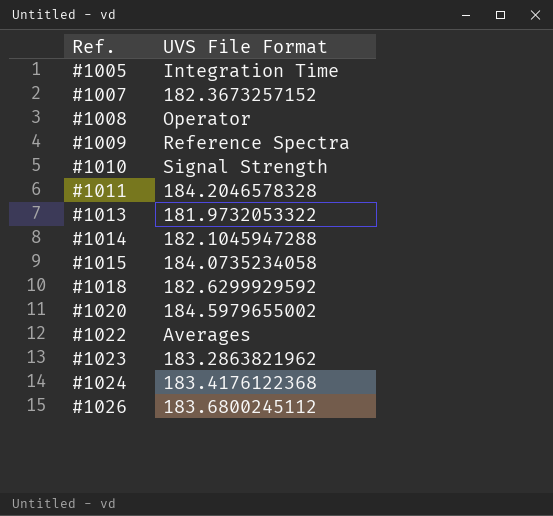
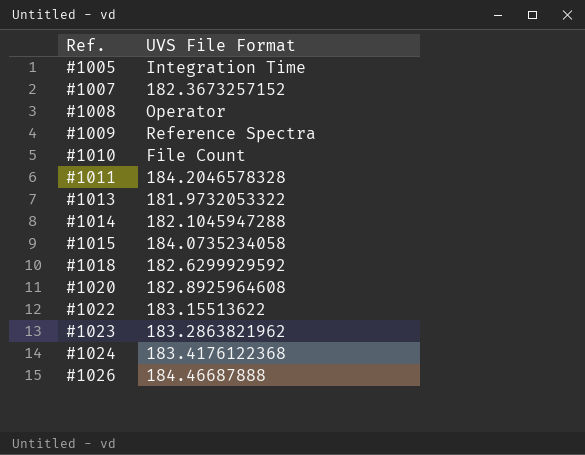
#1010 | UVS File Format: Signal Strength -> File Count
#1020 | UVS File Format: 184.5979655002 -> 182.8925964608
#1022 | UVS File Format: Averages -> 183.15513622
#1026 | UVS File Format: 183.6800245112 -> 184.46687888

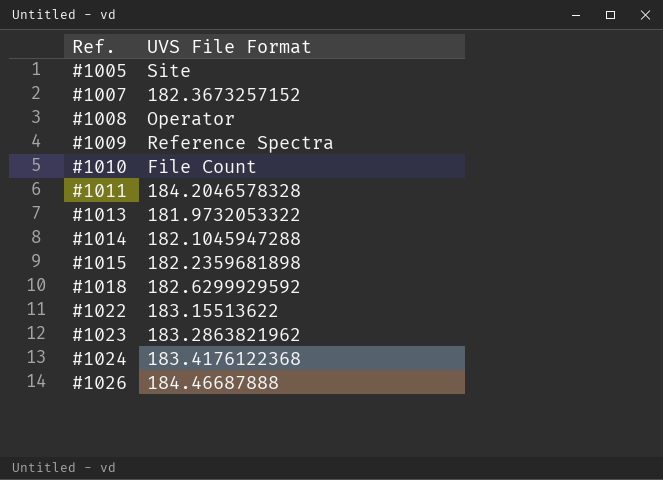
row #1020: 182.8925964608 -> none
#1005 | UVS File Format: Integration Time -> Site
#1015 | UVS File Format: 184.0735234058 -> 182.2359681898

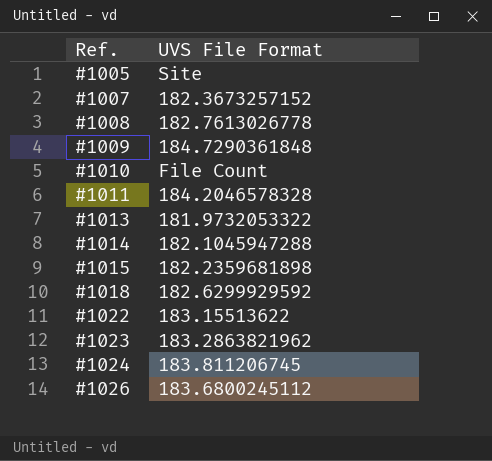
#1008 | UVS File Format: Operator -> 182.7613026778
#1009 | UVS File Format: Reference Spectra -> 184.7290361848
#1024 | UVS File Format: 183.4176122368 -> 183.811206745
#1026 | UVS File Format: 184.46687888 -> 183.6800245112

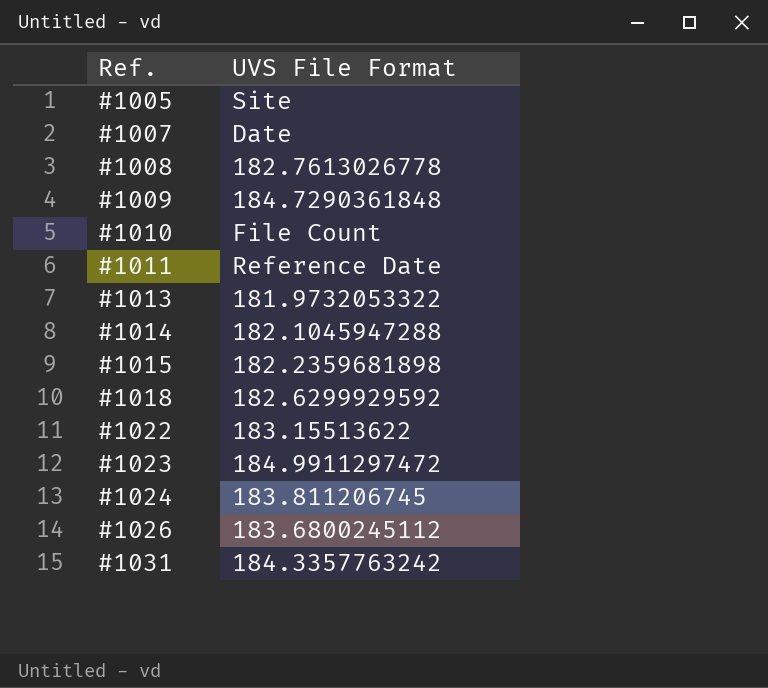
#1007 | UVS File Format: 182.3673257152 -> Date
#1011 | UVS File Format: 184.2046578328 -> Reference Date
#1023 | UVS File Format: 183.2863821962 -> 184.9911297472
row #1031: none -> 184.3357763242

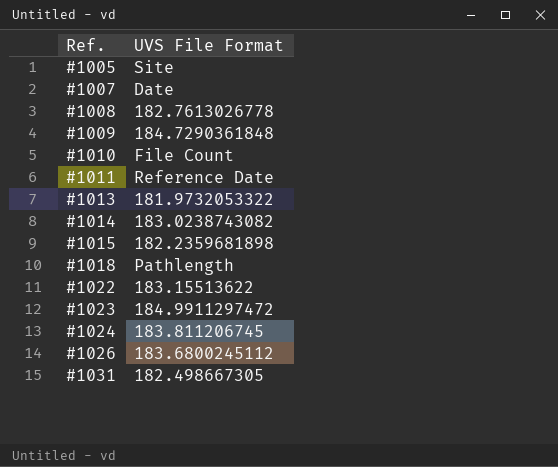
#1014 | UVS File Format: 182.1045947288 -> 183.0238743082
#1018 | UVS File Format: 182.6299929592 -> Pathlength
#1031 | UVS File Format: 184.3357763242 -> 182.498667305

